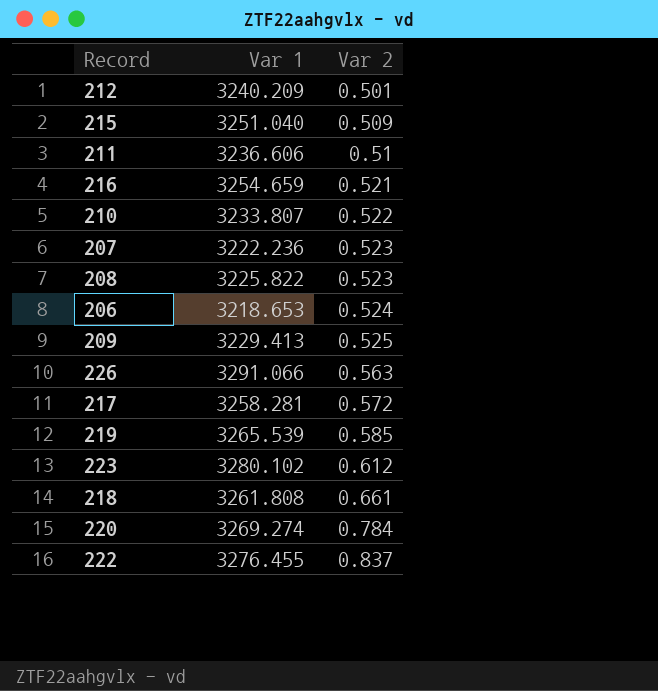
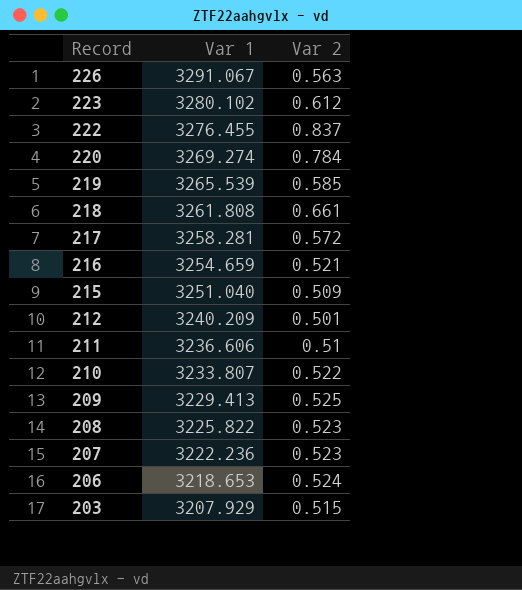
row order: Var 2 ascending -> Record descending
226 | Var 1: 3291.066 -> 3291.067
row 203: none -> 3207.929 | 0.515

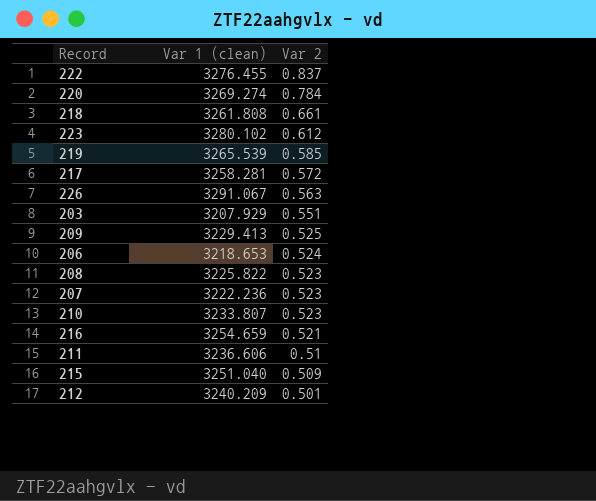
row order: Record descending -> Var 2 descending
column name: Var 1 -> Var 1 (clean)
203 | Var 2: 0.515 -> 0.551
210 | Var 2: 0.522 -> 0.523

